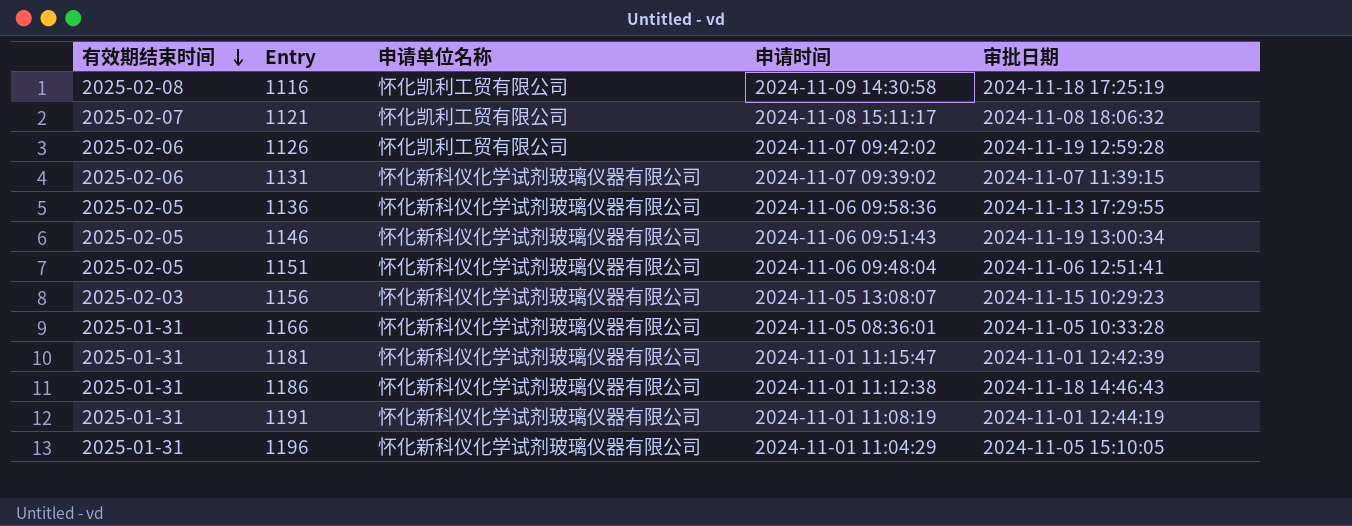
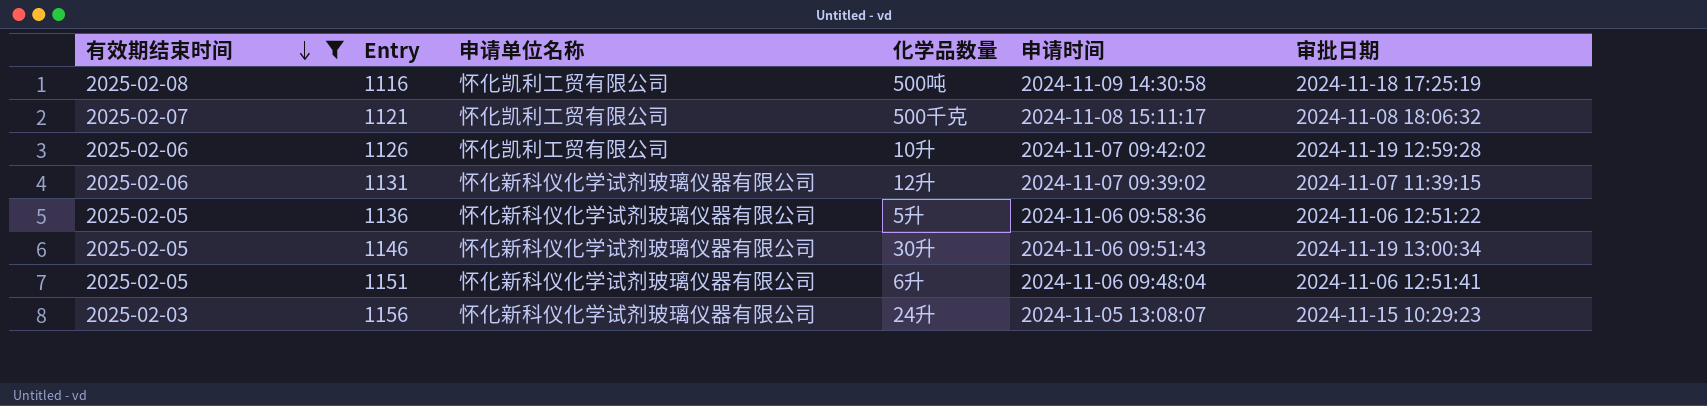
filter: none -> 有效期结束时间 != 2025-01-31
column 化学品数量 | position: none -> 4
1136 | 审批日期: 2024-11-13 17:29:55 -> 2024-11-06 12:51:22

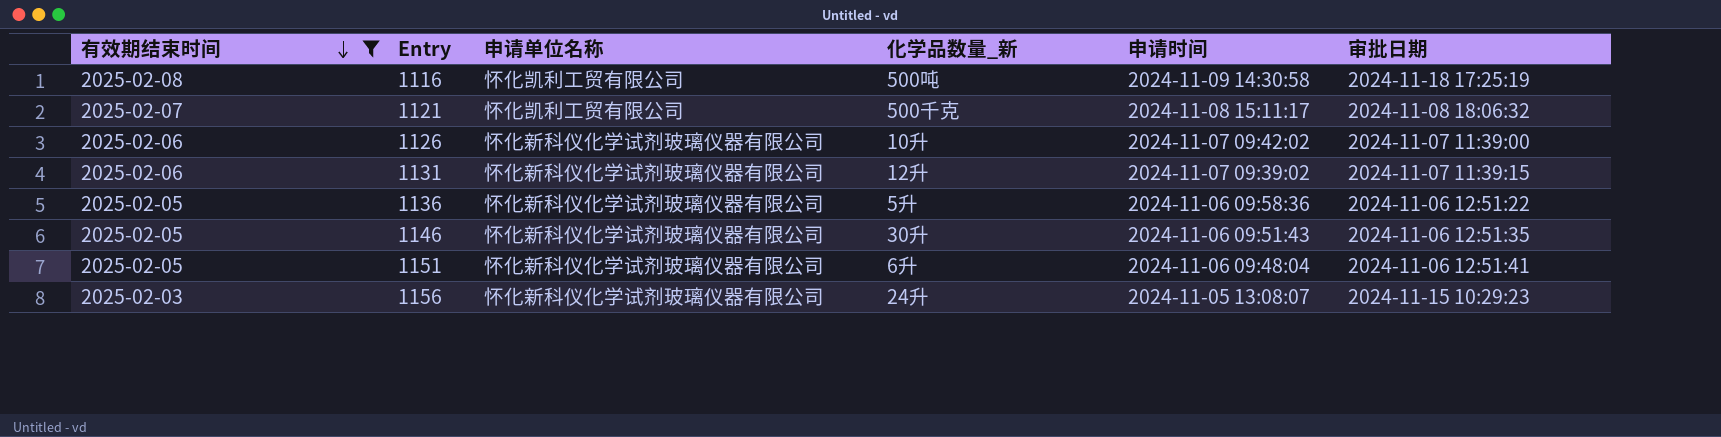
column name: 化学品数量 -> 化学品数量_新
1126 | 申请单位名称: 怀化凯利工贸有限公司 -> 怀化新科仪化学试剂玻璃仪器有限公司
1126 | 审批日期: 2024-11-19 12:59:28 -> 2024-11-07 11:39:00
1146 | 审批日期: 2024-11-19 13:00:34 -> 2024-11-06 12:51:35

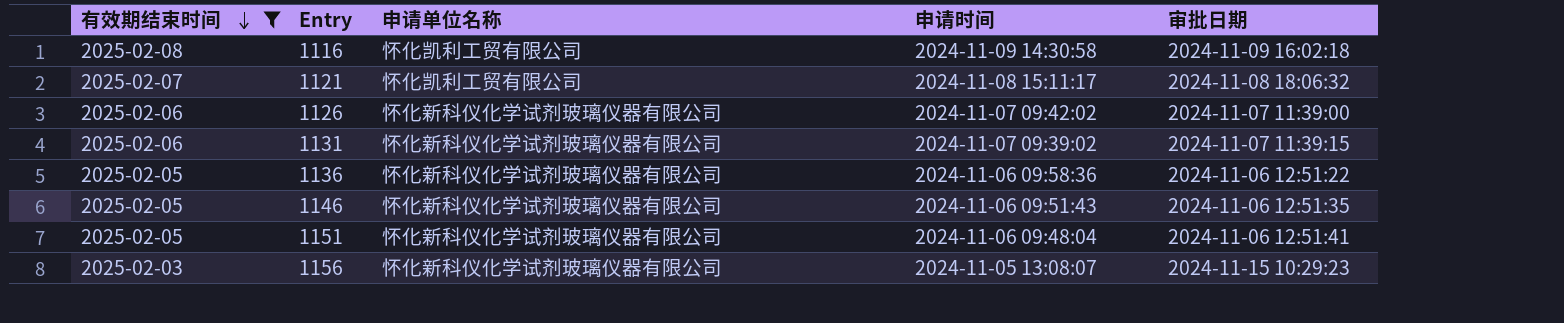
column 化学品数量_新 | position: 4 -> none
1116 | 审批日期: 2024-11-18 17:25:19 -> 2024-11-09 16:02:18

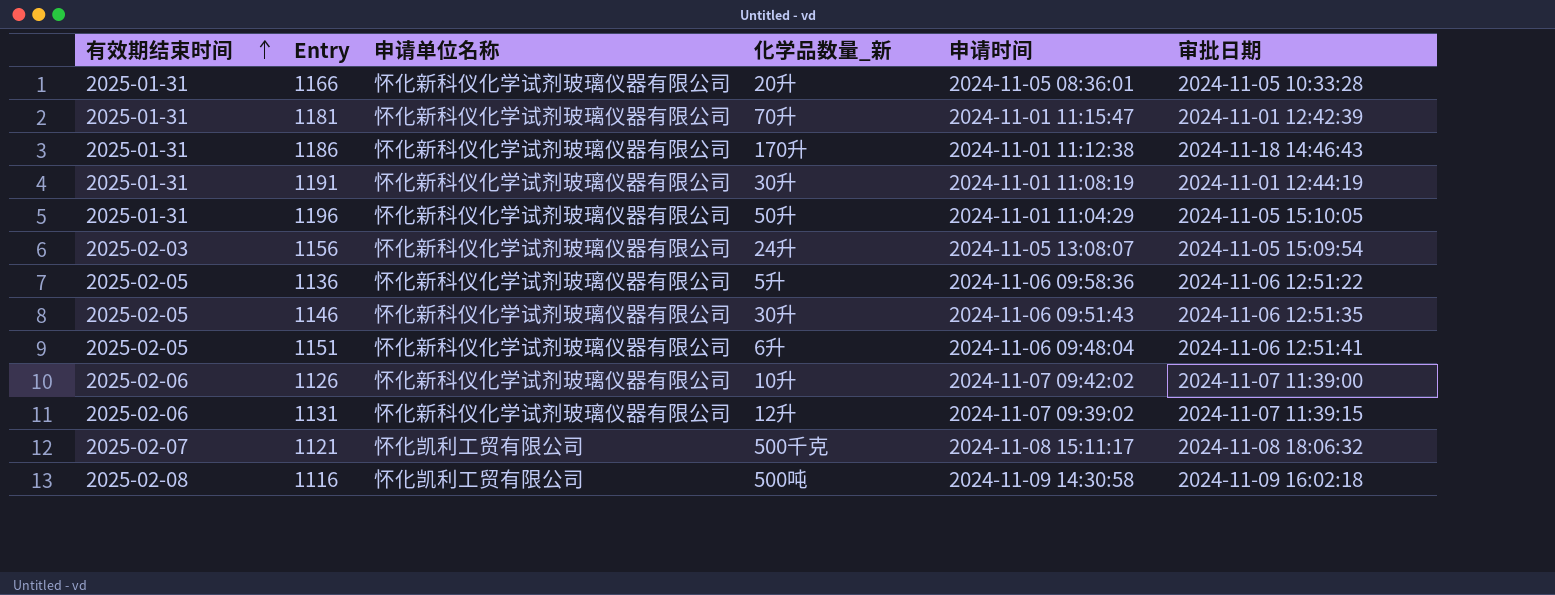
filter: 有效期结束时间 != 2025-01-31 -> none
row order: 有效期结束时间 descending -> 有效期结束时间 ascending
column 化学品数量_新 | position: none -> 4
1156 | 审批日期: 2024-11-15 10:29:23 -> 2024-11-05 15:09:54

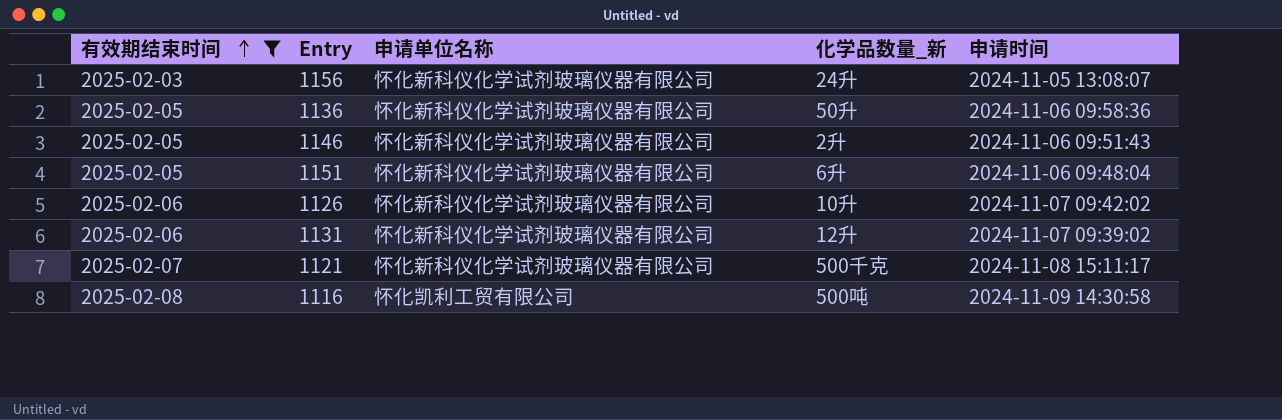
filter: none -> 有效期结束时间 != 2025-01-31
column 审批日期 | position: 6 -> none
1136 | 化学品数量_新: 5升 -> 50升
1146 | 化学品数量_新: 30升 -> 2升
1121 | 申请单位名称: 怀化凯利工贸有限公司 -> 怀化新科仪化学试剂玻璃仪器有限公司

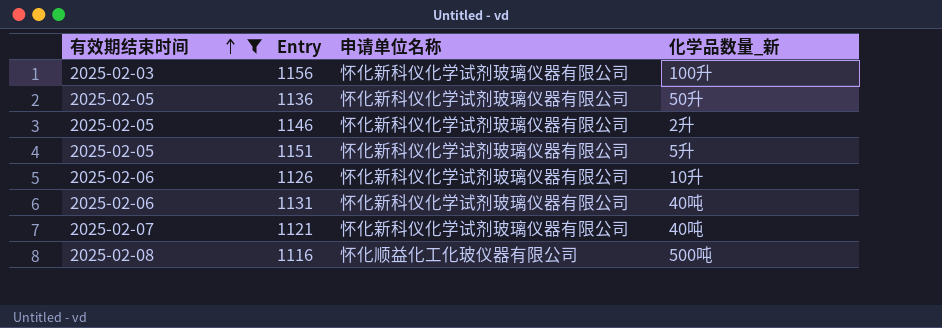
column 申请时间 | position: 5 -> none
1156 | 化学品数量_新: 24升 -> 100升
1151 | 化学品数量_新: 6升 -> 5升
1131 | 化学品数量_新: 12升 -> 40吨
1121 | 化学品数量_新: 500千克 -> 40吨
1116 | 申请单位名称: 怀化凯利工贸有限公司 -> 怀化顺益化工化玻仪器有限公司

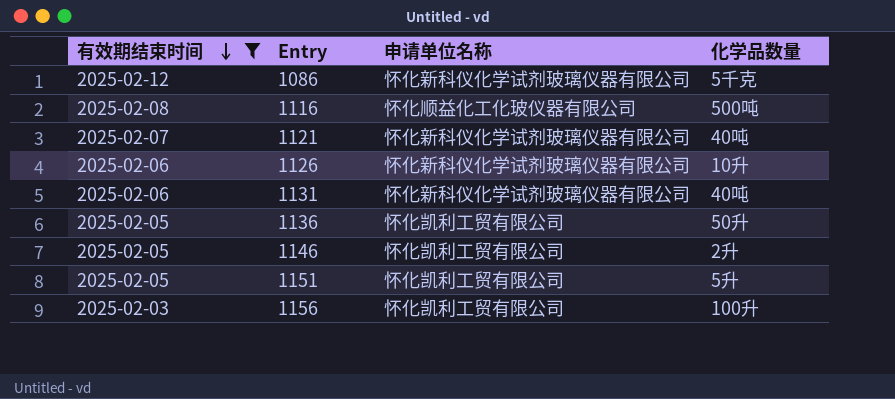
row order: 有效期结束时间 ascending -> 有效期结束时间 descending
column name: 化学品数量_新 -> 化学品数量
row 1086: none -> 2025-02-12 | 怀化新科仪化学试剂玻璃仪器有限公司 | 5千克
1136 | 申请单位名称: 怀化新科仪化学试剂玻璃仪器有限公司 -> 怀化凯利工贸有限公司
1146 | 申请单位名称: 怀化新科仪化学试剂玻璃仪器有限公司 -> 怀化凯利工贸有限公司
1151 | 申请单位名称: 怀化新科仪化学试剂玻璃仪器有限公司 -> 怀化凯利工贸有限公司
1156 | 申请单位名称: 怀化新科仪化学试剂玻璃仪器有限公司 -> 怀化凯利工贸有限公司

